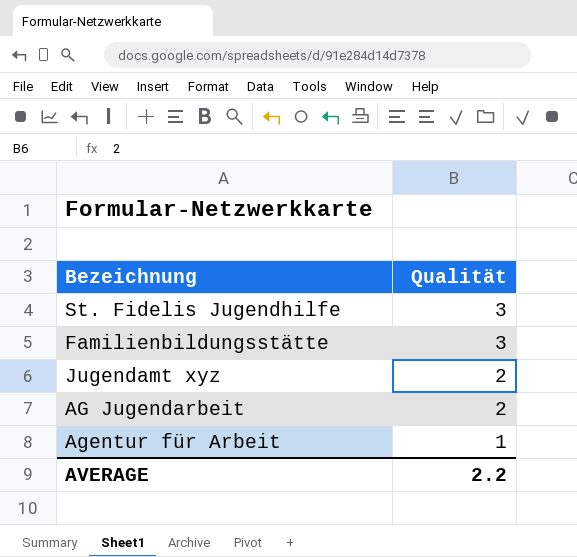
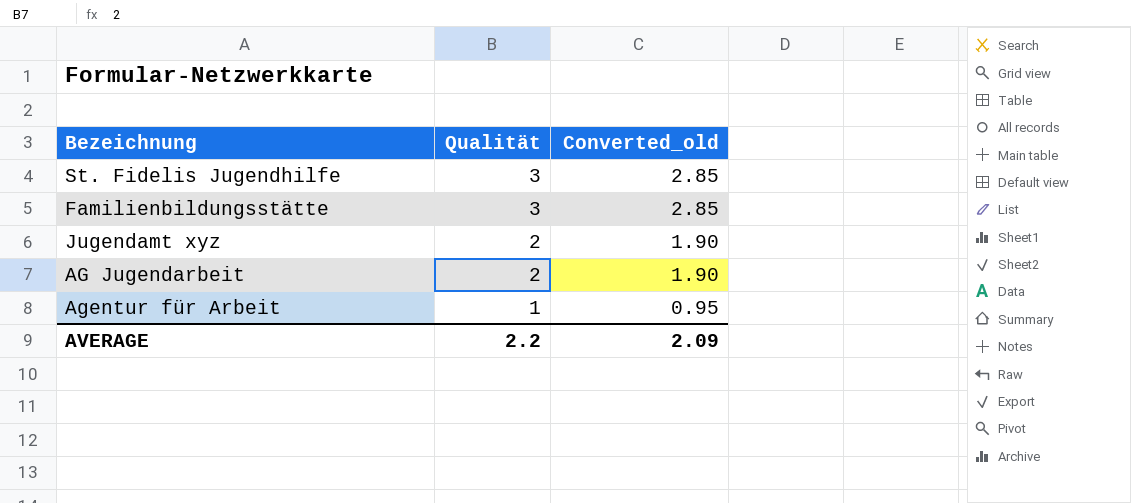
column Converted_old | formula: none -> [Qualität] * 0.95

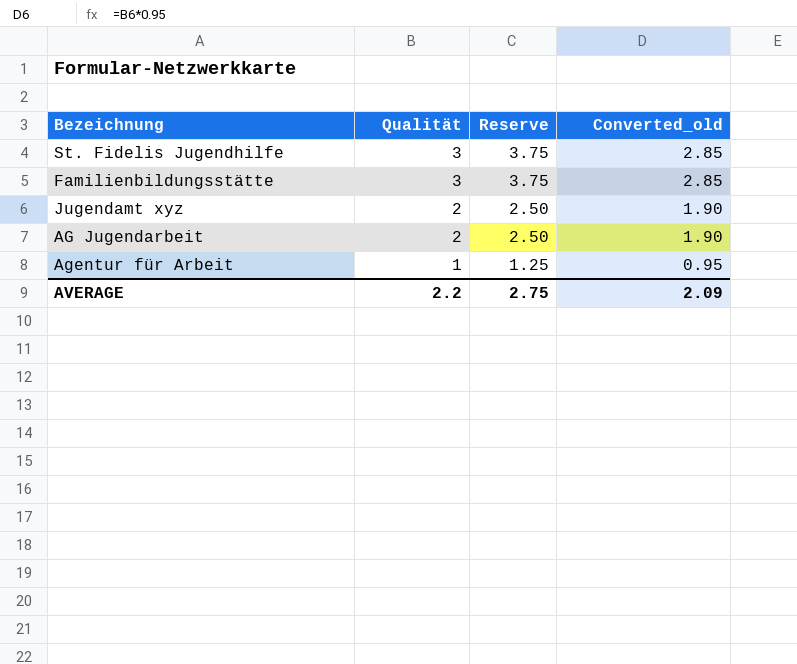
column Reserve | formula: none -> [Qualität] * 1.25

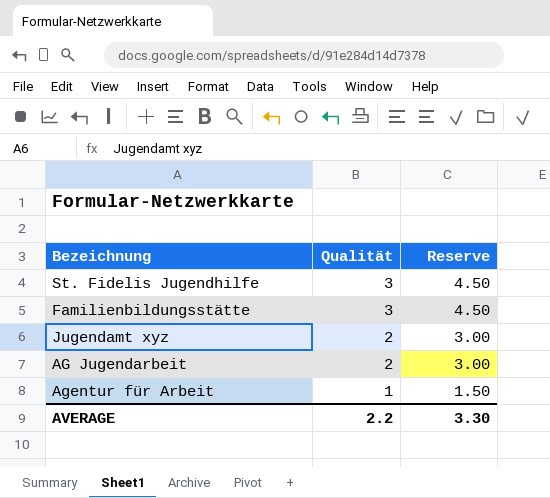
column Converted_old | formula: [Qualität] * 0.95 -> none
column Reserve | formula: [Qualität] * 1.25 -> [Qualität] * 1.5
AVERAGE | Reserve: 2.75 -> 3.30

